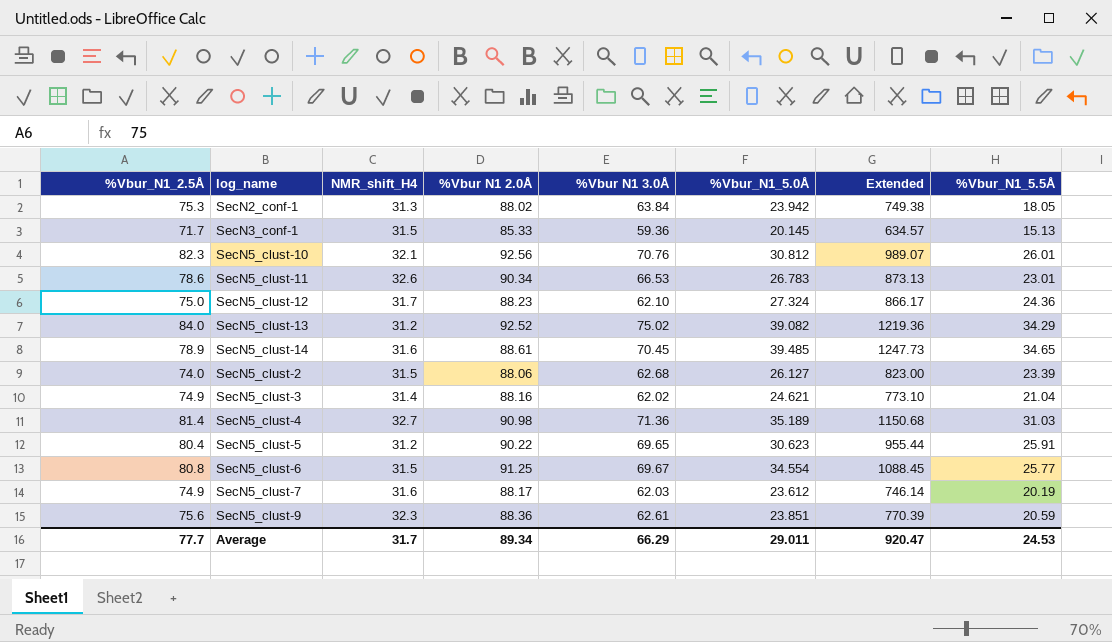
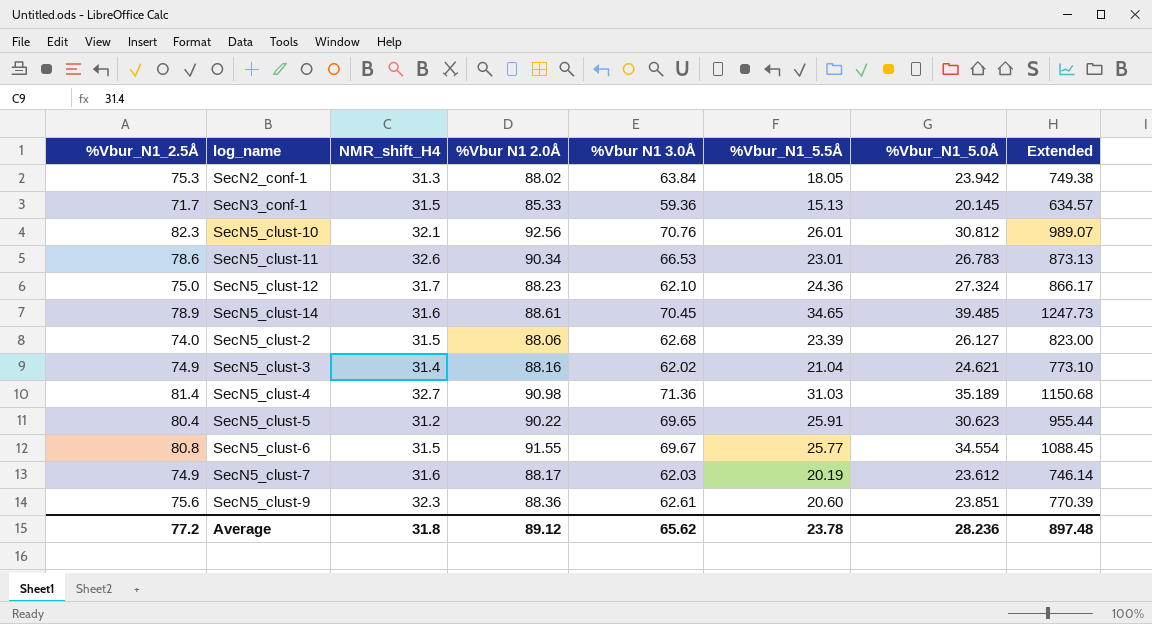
column %Vbur_N1_5.5Å | position: 8 -> 6
row SecN5_clust-13: 84.0 | 31.2 | 92.52 | 75.02 | 39.082 | 1219.36 | 34.29 -> none
SecN5_clust-6 | %Vbur N1 2.0Å: 91.25 -> 91.55
SecN5_clust-9 | %Vbur_N1_5.5Å: 20.59 -> 20.60
Average | %Vbur_N1_2.5Å: 77.7 -> 77.2
Average | NMR_shift_H4: 31.7 -> 31.8
Average | %Vbur N1 2.0Å: 89.34 -> 89.12
Average | %Vbur N1 3.0Å: 66.29 -> 65.62
Average | %Vbur_N1_5.5Å: 24.53 -> 23.78
Average | %Vbur_N1_5.0Å: 29.011 -> 28.236
Average | Extended: 920.47 -> 897.48

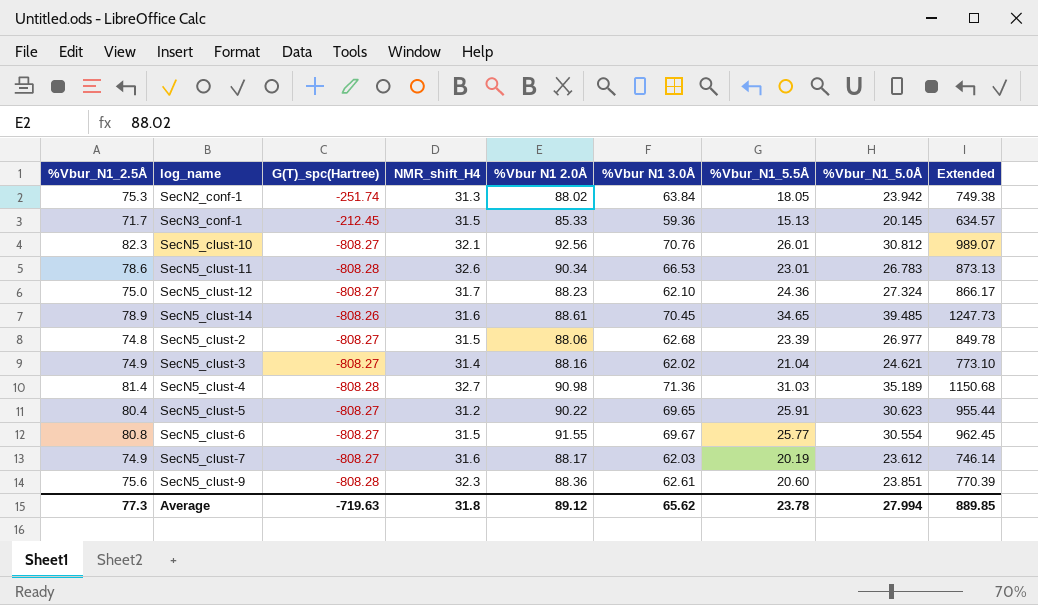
column G(T)_spc(Hartree) | position: none -> 3
SecN5_clust-2 | %Vbur_N1_2.5Å: 74.0 -> 74.8
SecN5_clust-2 | %Vbur_N1_5.0Å: 26.127 -> 26.977
SecN5_clust-2 | Extended: 823.00 -> 849.78
SecN5_clust-6 | %Vbur_N1_5.0Å: 34.554 -> 30.554
SecN5_clust-6 | Extended: 1088.45 -> 962.45
Average | %Vbur_N1_2.5Å: 77.2 -> 77.3
Average | %Vbur_N1_5.0Å: 28.236 -> 27.994
Average | Extended: 897.48 -> 889.85

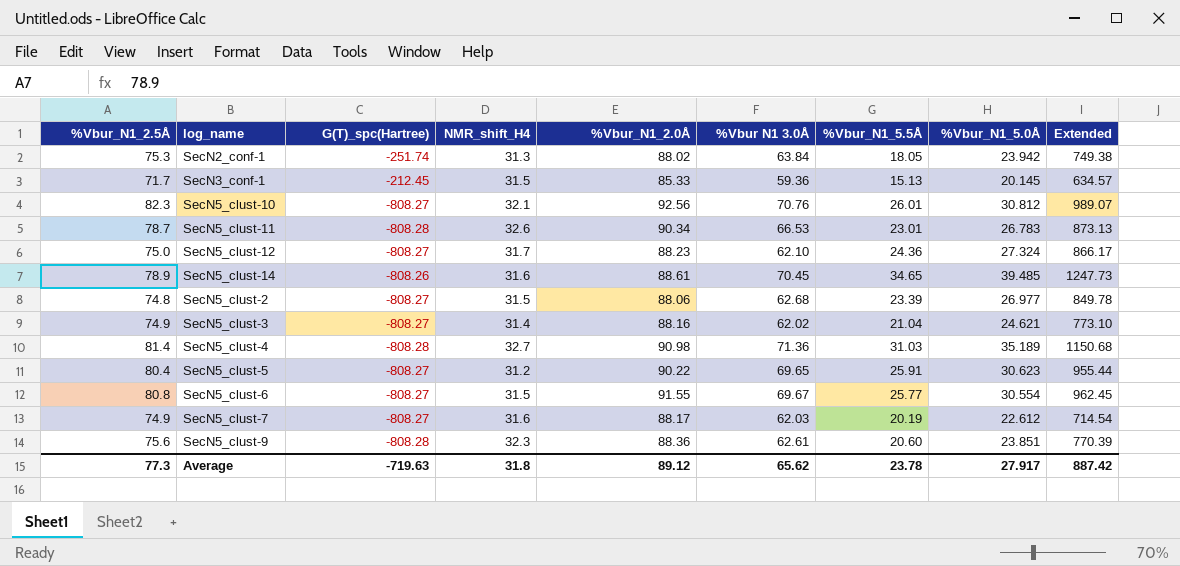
column name: %Vbur N1 2.0Å -> %Vbur_N1_2.0Å
SecN5_clust-11 | %Vbur_N1_2.5Å: 78.6 -> 78.7
SecN5_clust-7 | %Vbur_N1_5.0Å: 23.612 -> 22.612
SecN5_clust-7 | Extended: 746.14 -> 714.54
Average | %Vbur_N1_5.0Å: 27.994 -> 27.917
Average | Extended: 889.85 -> 887.42

